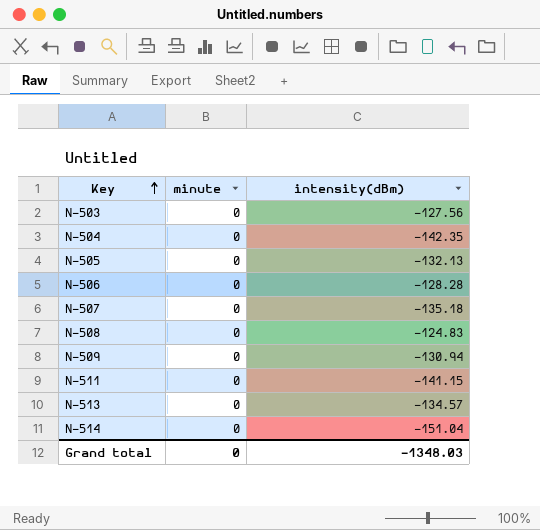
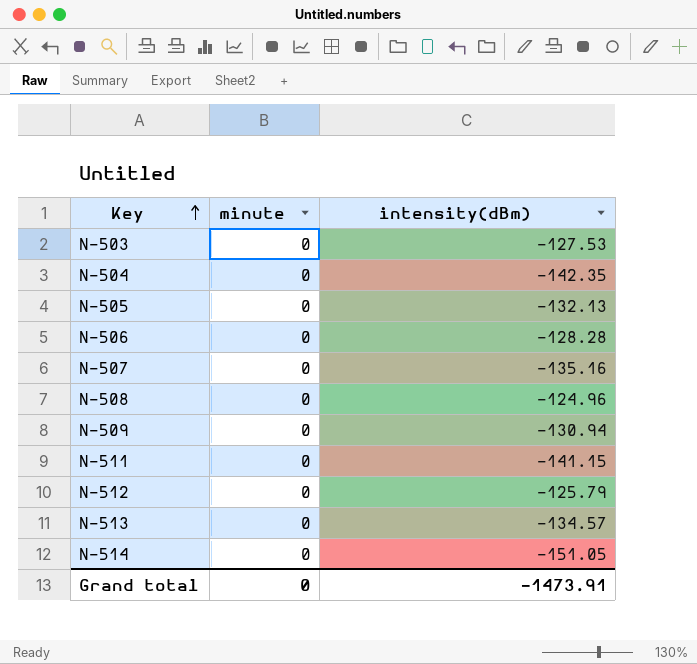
N-503 | intensity(dBm): -127.56 -> -127.53
N-507 | intensity(dBm): -135.18 -> -135.16
N-508 | intensity(dBm): -124.83 -> -124.96
row N-512: none -> 0 | -125.79
N-514 | intensity(dBm): -151.04 -> -151.05
Grand total | intensity(dBm): -1348.03 -> -1473.91

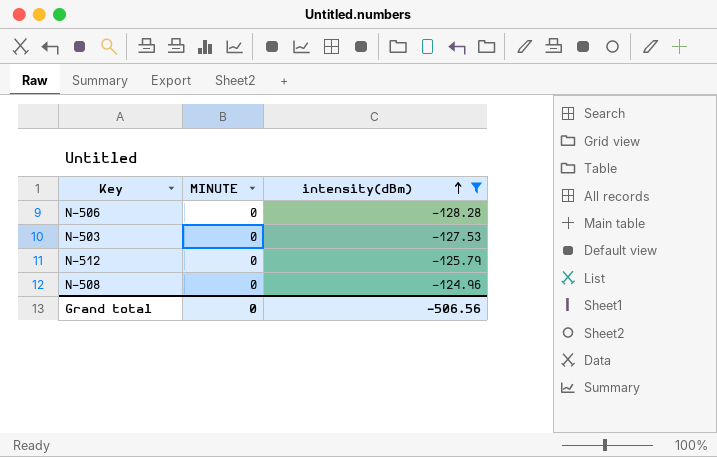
filter: none -> intensity(dBm) >= -128.28
row order: Key ascending -> intensity(dBm) ascending
column name: minute -> MINUTE
Grand total | intensity(dBm): -1473.91 -> -506.56

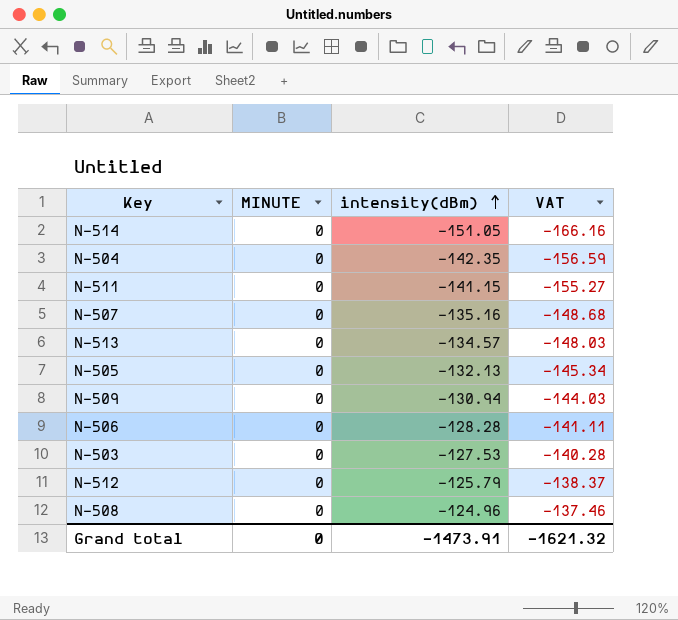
filter: intensity(dBm) >= -128.28 -> none
column VAT | formula: none -> [intensity(dBm)] * 1.1
Grand total | intensity(dBm): -506.56 -> -1473.91

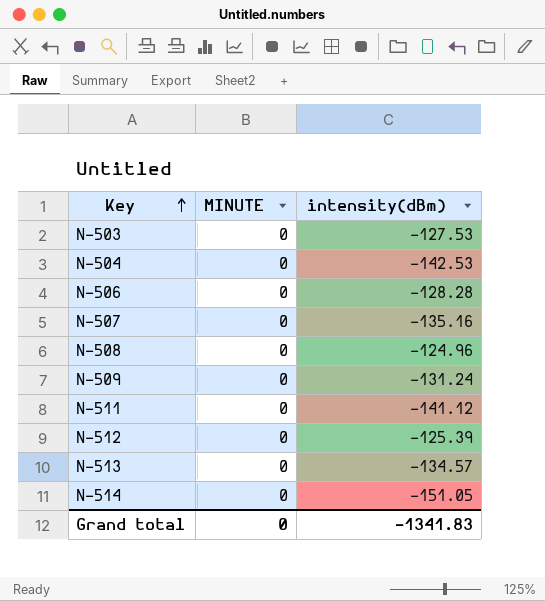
row order: intensity(dBm) ascending -> Key ascending
column VAT | formula: [intensity(dBm)] * 1.1 -> none
row N-505: 0 | -132.13 | -145.34 -> none
N-504 | intensity(dBm): -142.35 -> -142.53
N-509 | intensity(dBm): -130.94 -> -131.24
N-511 | intensity(dBm): -141.15 -> -141.12
N-512 | intensity(dBm): -125.79 -> -125.39
Grand total | intensity(dBm): -1473.91 -> -1341.83

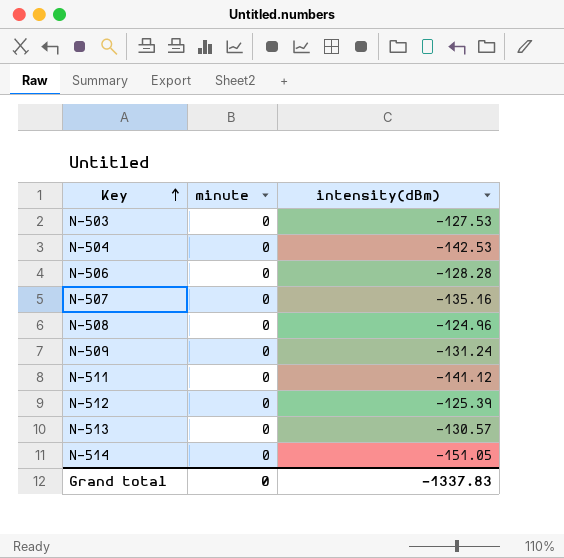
column name: MINUTE -> minute
N-513 | intensity(dBm): -134.57 -> -130.57
Grand total | intensity(dBm): -1341.83 -> -1337.83

